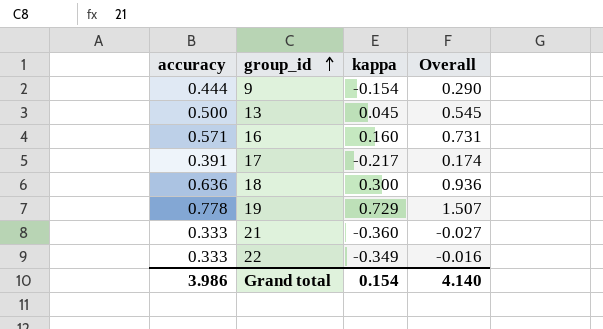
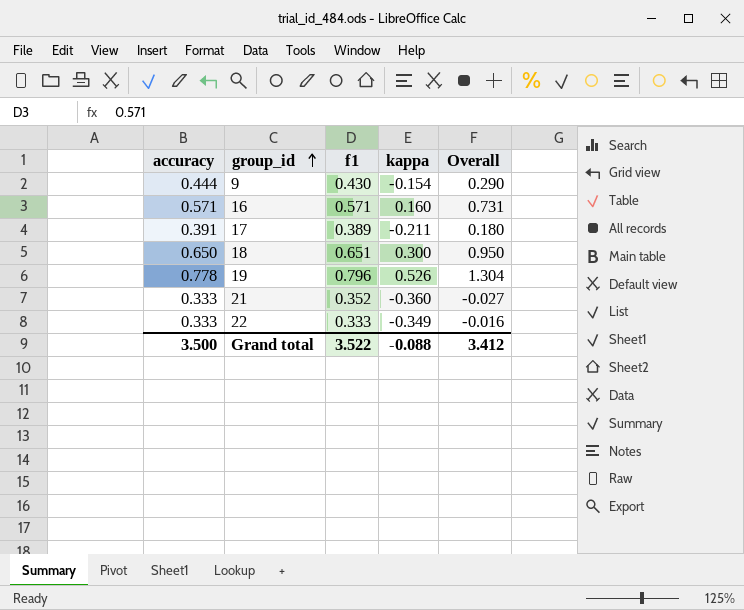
column f1 | position: none -> 3
row 13: 0.500 | 0.045 | 0.545 -> none
17 | kappa: -0.217 -> -0.211
17 | Overall: 0.174 -> 0.180
18 | accuracy: 0.636 -> 0.650
18 | Overall: 0.936 -> 0.950
19 | kappa: 0.729 -> 0.526
19 | Overall: 1.507 -> 1.304
Grand total | accuracy: 3.986 -> 3.500
Grand total | kappa: 0.154 -> -0.088
Grand total | Overall: 4.140 -> 3.412

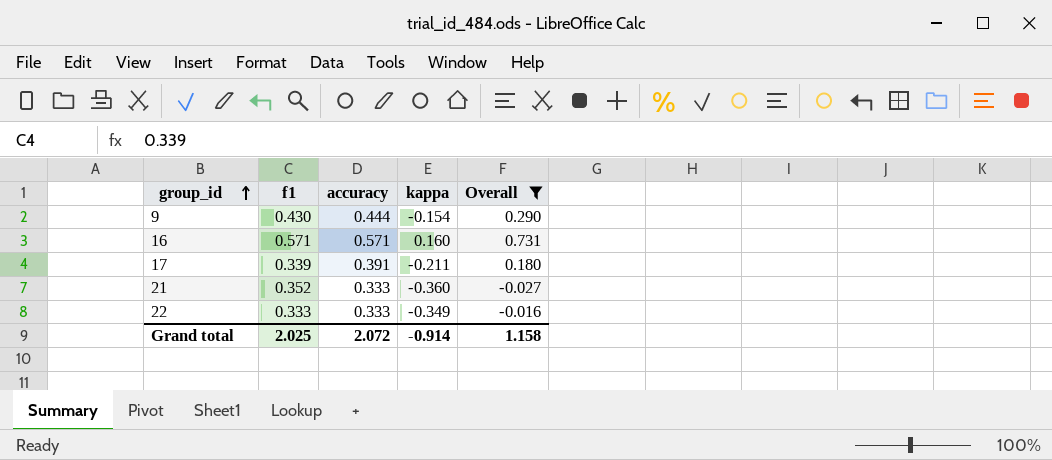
filter: none -> Overall <= 0.731
column accuracy | position: 1 -> 3
17 | f1: 0.389 -> 0.339
Grand total | f1: 3.522 -> 2.025
Grand total | accuracy: 3.500 -> 2.072
Grand total | kappa: -0.088 -> -0.914
Grand total | Overall: 3.412 -> 1.158

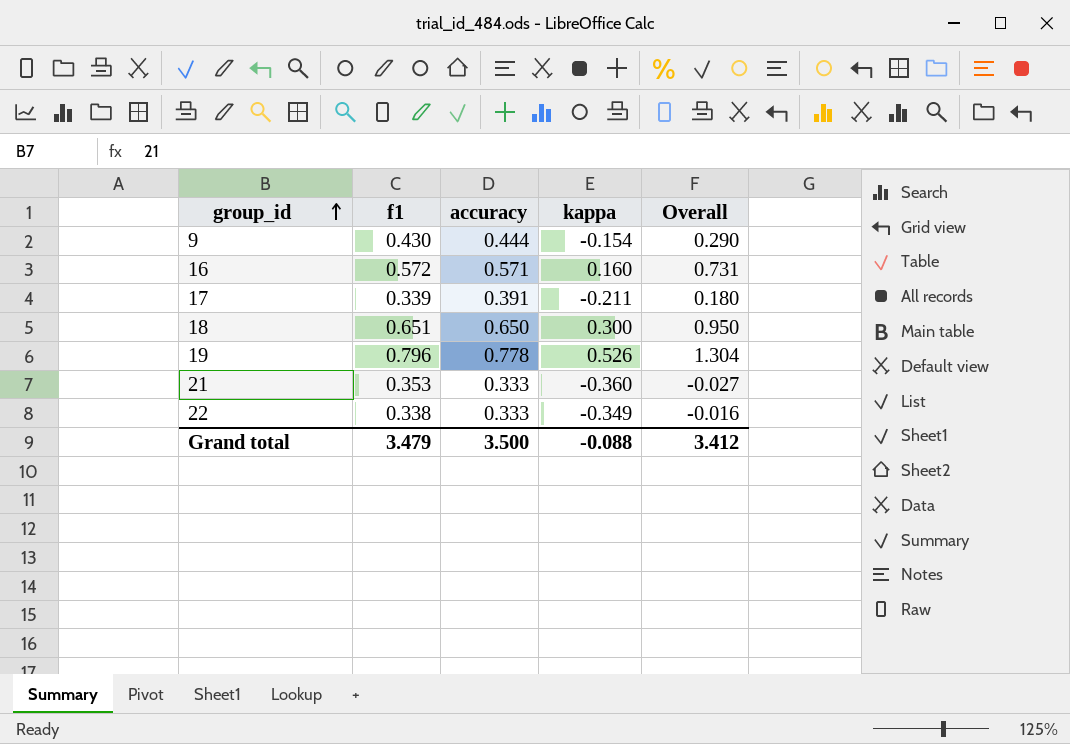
filter: Overall <= 0.731 -> none
16 | f1: 0.571 -> 0.572
21 | f1: 0.352 -> 0.353
22 | f1: 0.333 -> 0.338
Grand total | f1: 2.025 -> 3.479
Grand total | accuracy: 2.072 -> 3.500
Grand total | kappa: -0.914 -> -0.088
Grand total | Overall: 1.158 -> 3.412

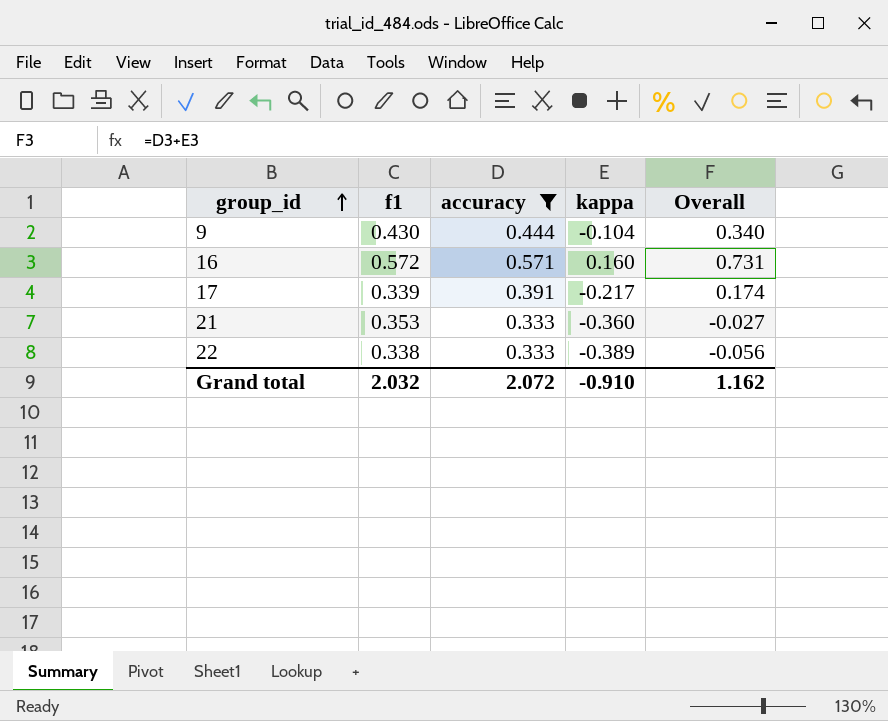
filter: none -> accuracy <= 0.571
9 | kappa: -0.154 -> -0.104
9 | Overall: 0.290 -> 0.340
17 | kappa: -0.211 -> -0.217
17 | Overall: 0.180 -> 0.174
22 | kappa: -0.349 -> -0.389
22 | Overall: -0.016 -> -0.056
Grand total | f1: 3.479 -> 2.032
Grand total | accuracy: 3.500 -> 2.072
Grand total | kappa: -0.088 -> -0.910
Grand total | Overall: 3.412 -> 1.162

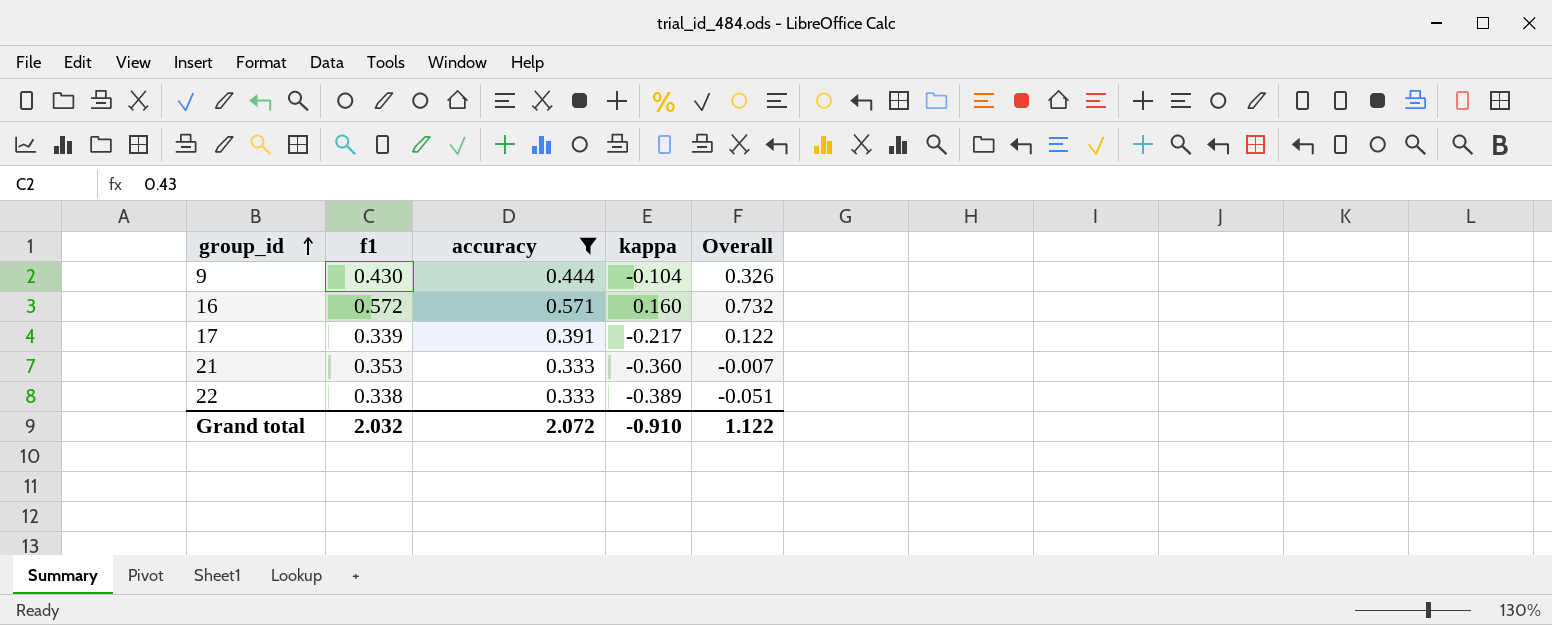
column Overall | formula: [accuracy] + [kappa] -> [f1] + [kappa]
Grand total | Overall: 1.162 -> 1.122

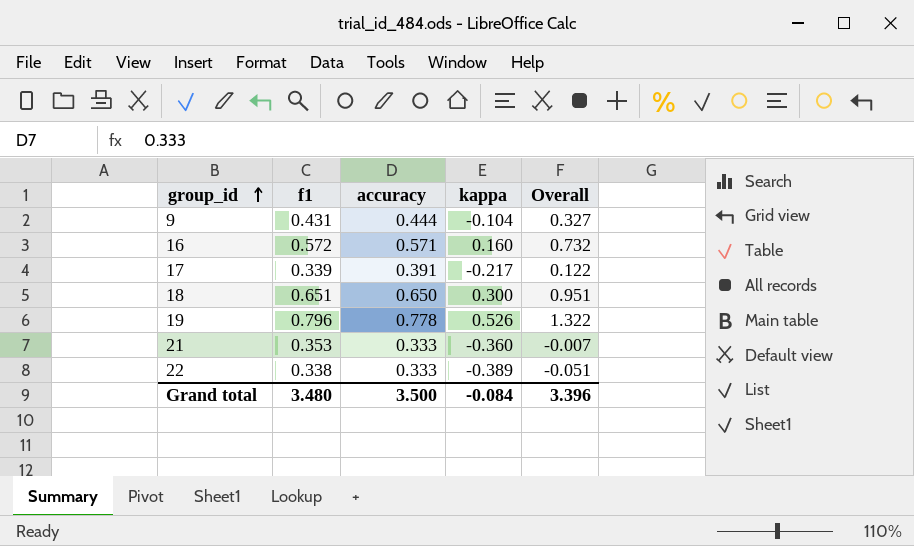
filter: accuracy <= 0.571 -> none
9 | f1: 0.430 -> 0.431
9 | Overall: 0.326 -> 0.327
Grand total | f1: 2.032 -> 3.480
Grand total | accuracy: 2.072 -> 3.500
Grand total | kappa: -0.910 -> -0.084
Grand total | Overall: 1.122 -> 3.396

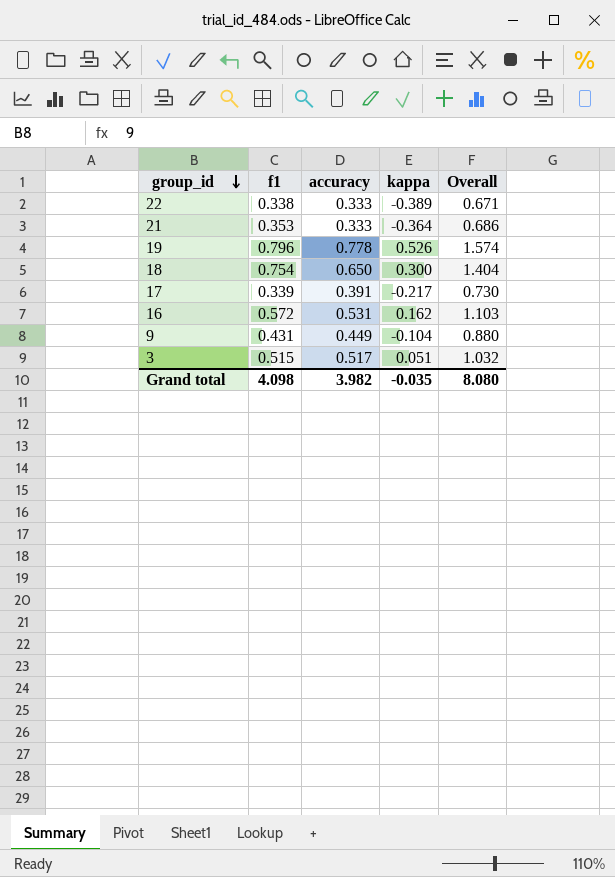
row order: group_id ascending -> group_id descending
column Overall | formula: [f1] + [kappa] -> [f1] + [accuracy]
21 | kappa: -0.360 -> -0.364
18 | f1: 0.651 -> 0.754
16 | accuracy: 0.571 -> 0.531
16 | kappa: 0.160 -> 0.162
9 | accuracy: 0.444 -> 0.449
row 3: none -> 0.515 | 0.517 | 0.051 | 1.032
Grand total | f1: 3.480 -> 4.098
Grand total | accuracy: 3.500 -> 3.982
Grand total | kappa: -0.084 -> -0.035
Grand total | Overall: 3.396 -> 8.080

